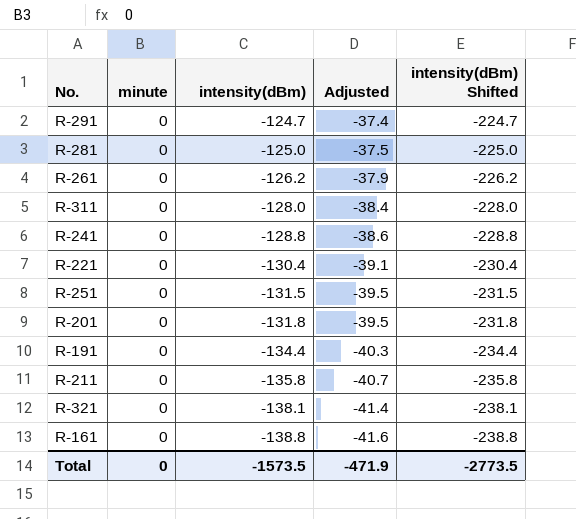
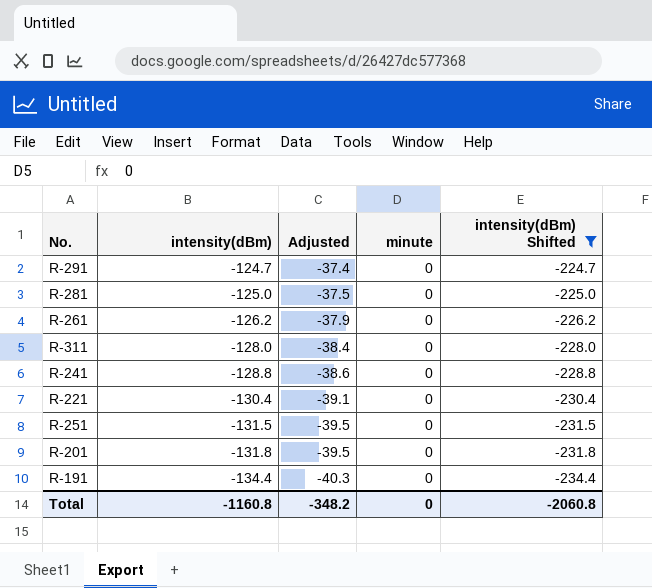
filter: none -> intensity(dBm) Shifted >= -234.4
column minute | position: 2 -> 4
Total | intensity(dBm): -1573.5 -> -1160.8
Total | Adjusted: -471.9 -> -348.2
Total | intensity(dBm) Shifted: -2773.5 -> -2060.8

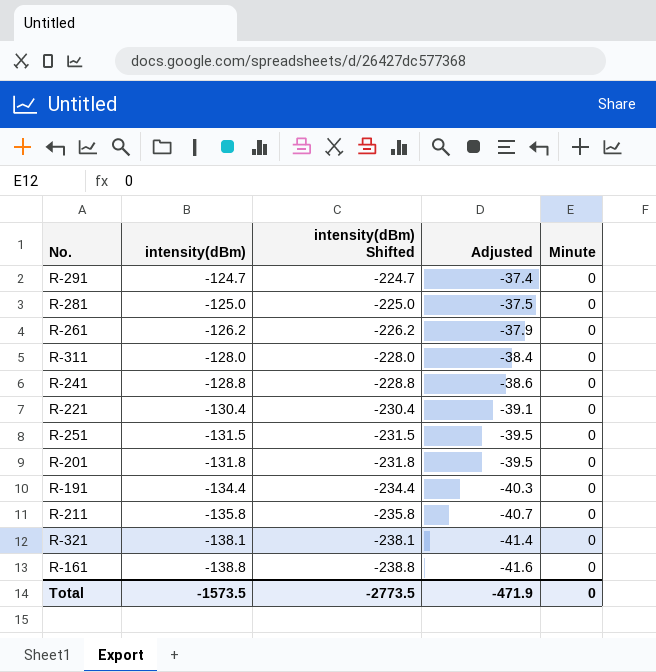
filter: intensity(dBm) Shifted >= -234.4 -> none
column intensity(dBm) Shifted | position: 5 -> 3
column name: minute -> Minute
Total | intensity(dBm): -1160.8 -> -1573.5
Total | intensity(dBm) Shifted: -2060.8 -> -2773.5
Total | Adjusted: -348.2 -> -471.9

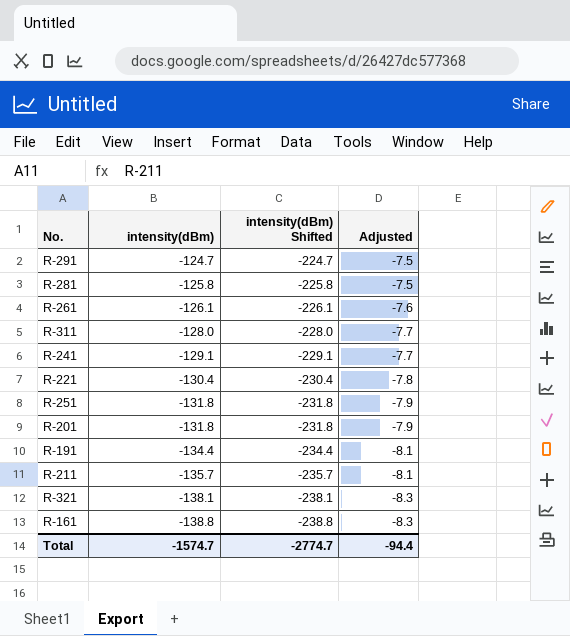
column Minute | position: 5 -> none
column Adjusted | formula: [intensity(dBm)] * 0.3 -> [intensity(dBm)] * 0.06
R-281 | intensity(dBm): -125.0 -> -125.8
R-281 | intensity(dBm) Shifted: -225.0 -> -225.8
R-261 | intensity(dBm): -126.2 -> -126.1
R-261 | intensity(dBm) Shifted: -226.2 -> -226.1
R-241 | intensity(dBm): -128.8 -> -129.1
R-241 | intensity(dBm) Shifted: -228.8 -> -229.1
R-251 | intensity(dBm): -131.5 -> -131.8
R-251 | intensity(dBm) Shifted: -231.5 -> -231.8
R-211 | intensity(dBm): -135.8 -> -135.7
R-211 | intensity(dBm) Shifted: -235.8 -> -235.7
Total | intensity(dBm): -1573.5 -> -1574.7
Total | intensity(dBm) Shifted: -2773.5 -> -2774.7
Total | Adjusted: -471.9 -> -94.4

